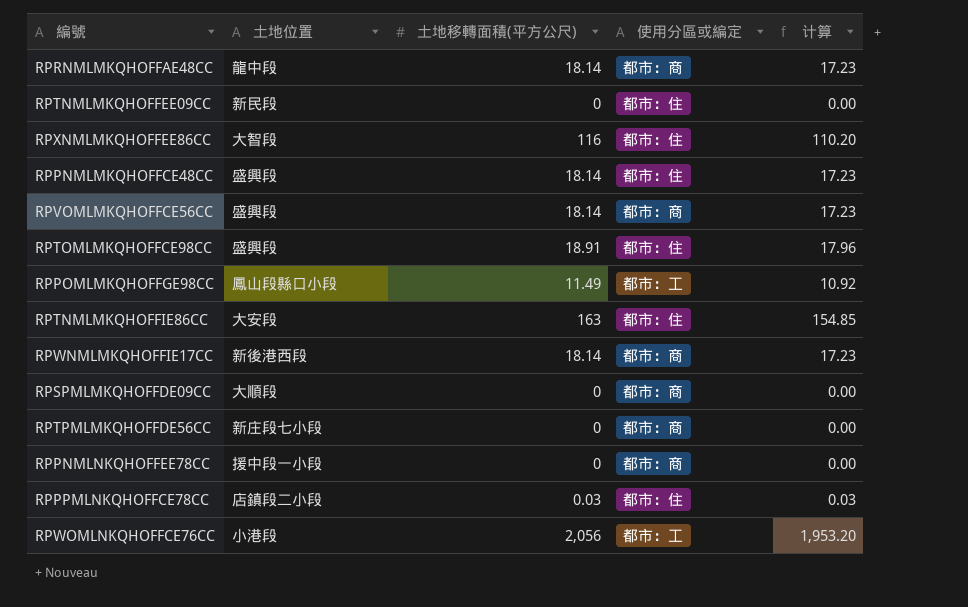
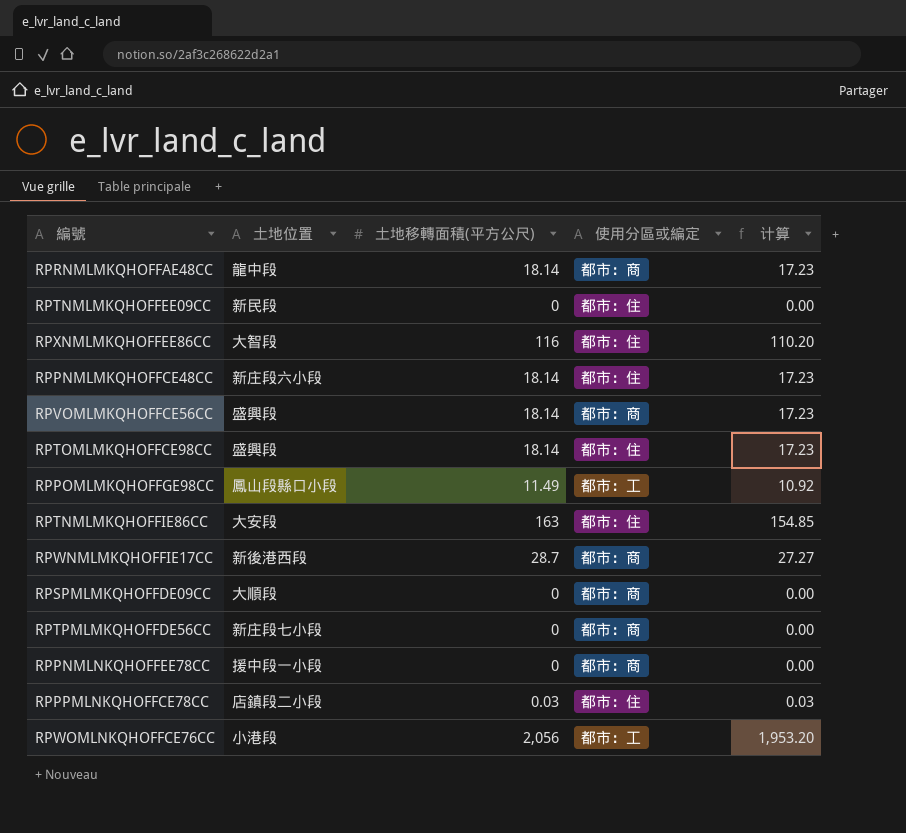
RPPNMLMKQHOFFCE48CC | 土地位置: 盛興段 -> 新庄段六小段
RPTOMLMKQHOFFCE98CC | 土地移轉面積(平方公尺): 18.91 -> 18.14
RPTOMLMKQHOFFCE98CC | 计算: 17.96 -> 17.23
RPWNMLMKQHOFFIE17CC | 土地移轉面積(平方公尺): 18.14 -> 28.7
RPWNMLMKQHOFFIE17CC | 计算: 17.23 -> 27.27

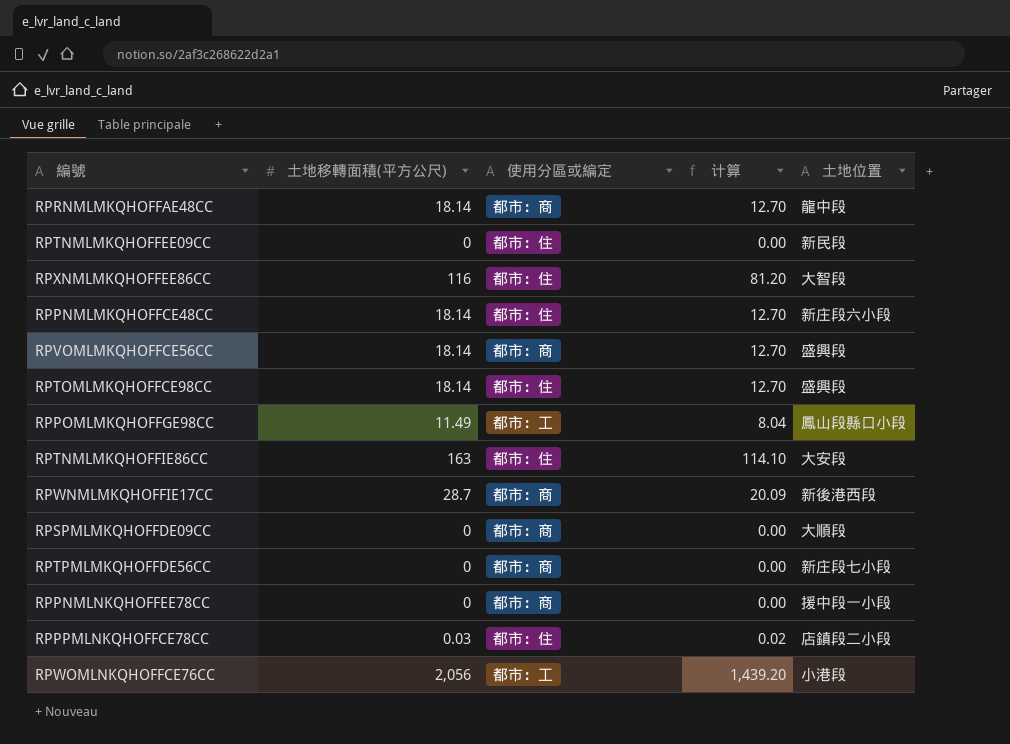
column 计算 | formula: [土地移轉面積(平方公尺)] * 0.95 -> [土地移轉面積(平方公尺)] * 0.7
column 土地位置 | position: 2 -> 5

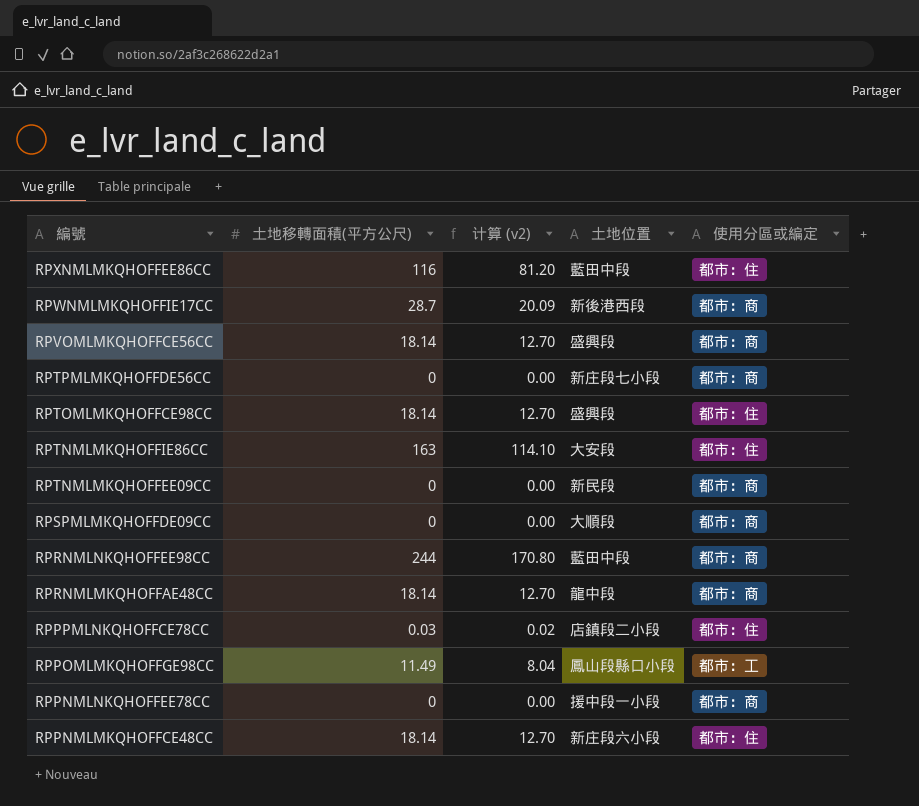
row order: none -> 編號 descending
column name: 计算 -> 计算 (v2)
column 使用分區或編定 | position: 3 -> 5
row RPWOMLNKQHOFFCE76CC: 2,056 | 都市：工 | 1,439.20 | 小港段 -> none
RPXNMLMKQHOFFEE86CC | 土地位置: 大智段 -> 藍田中段
RPTNMLMKQHOFFEE09CC | 使用分區或編定: 都市：住 -> 都市：商
row RPRNMLNKQHOFFEE98CC: none -> 244 | 170.80 | 藍田中段 | 都市：商

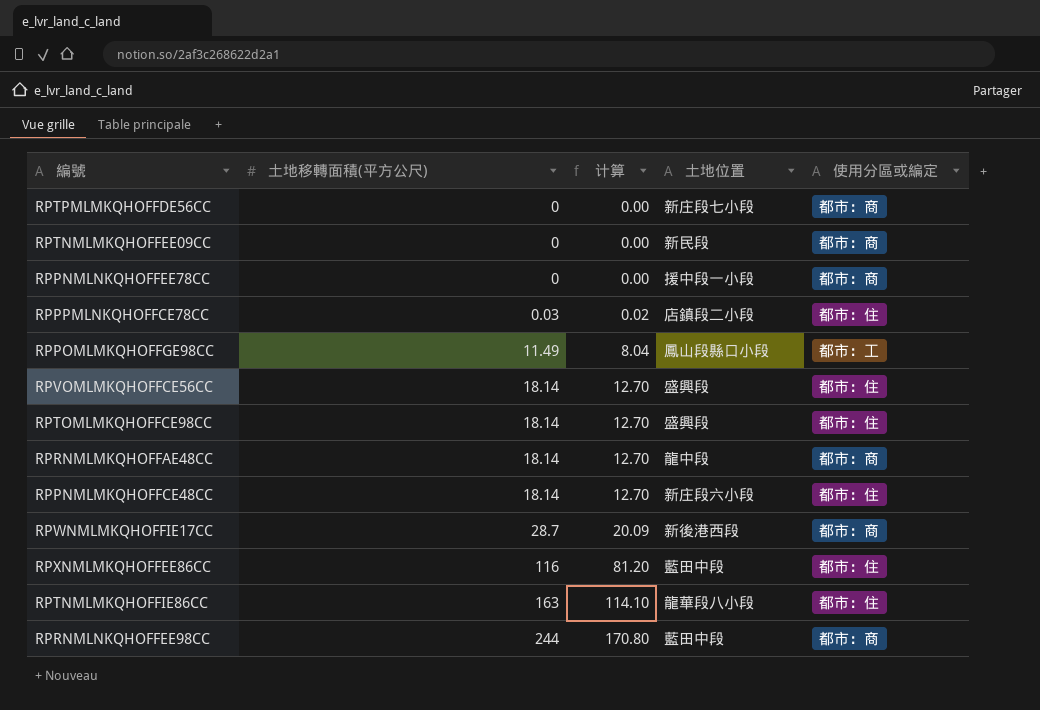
row order: 編號 descending -> 土地移轉面積(平方公尺) ascending
column name: 计算 (v2) -> 计算
row RPSPMLMKQHOFFDE09CC: 0 | 0.00 | 大順段 | 都市：商 -> none
RPVOMLMKQHOFFCE56CC | 使用分區或編定: 都市：商 -> 都市：住
RPTNMLMKQHOFFIE86CC | 土地位置: 大安段 -> 龍華段八小段

